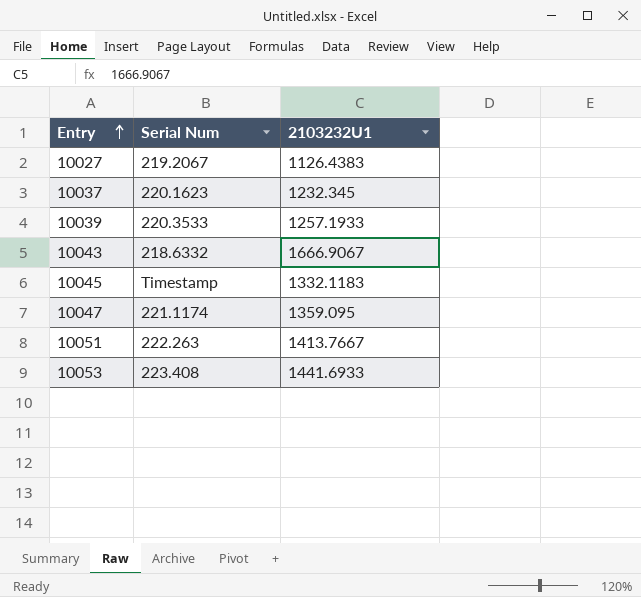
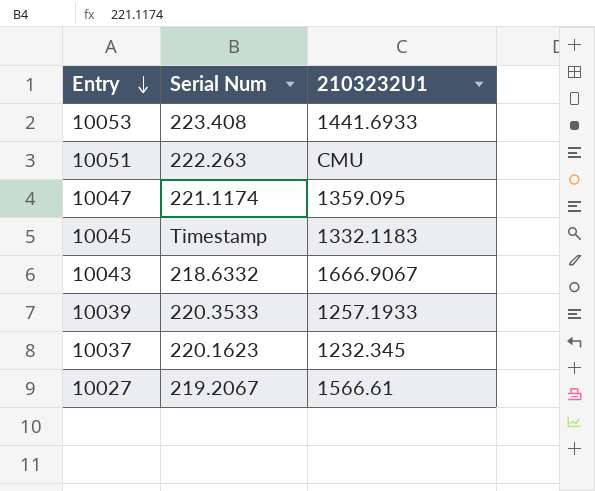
row order: Entry ascending -> Entry descending
10051 | 2103232U1: 1413.7667 -> CMU
10027 | 2103232U1: 1126.4383 -> 1566.61

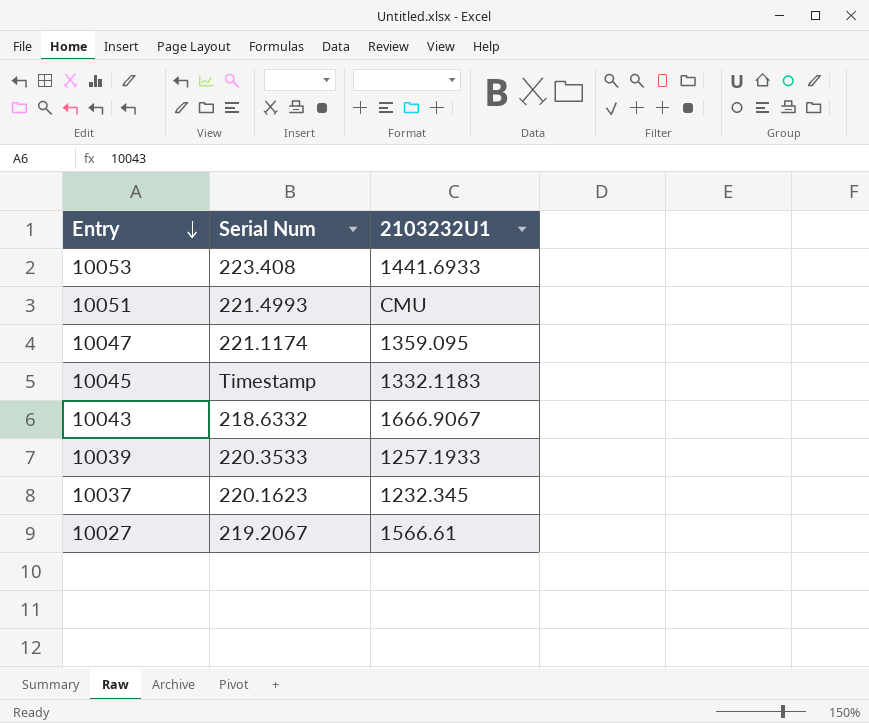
10051 | Serial Num: 222.263 -> 221.4993

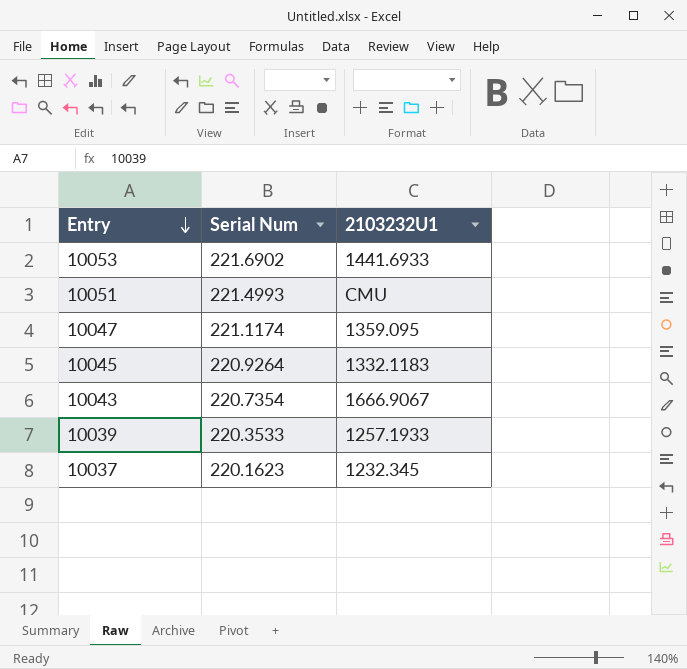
row 10027: 219.2067 | 1566.61 -> none
10053 | Serial Num: 223.408 -> 221.6902
10045 | Serial Num: Timestamp -> 220.9264
10043 | Serial Num: 218.6332 -> 220.7354

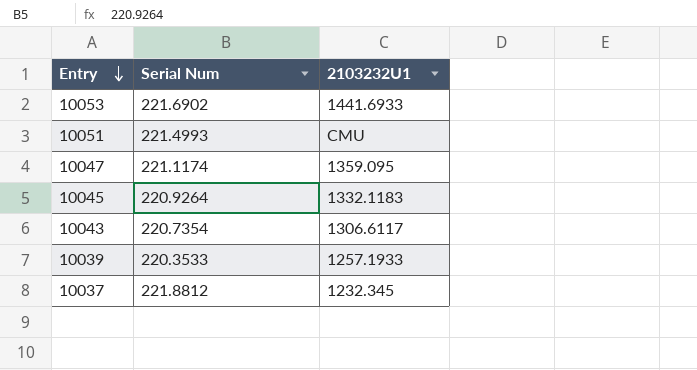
10043 | 2103232U1: 1666.9067 -> 1306.6117
10037 | Serial Num: 220.1623 -> 221.8812

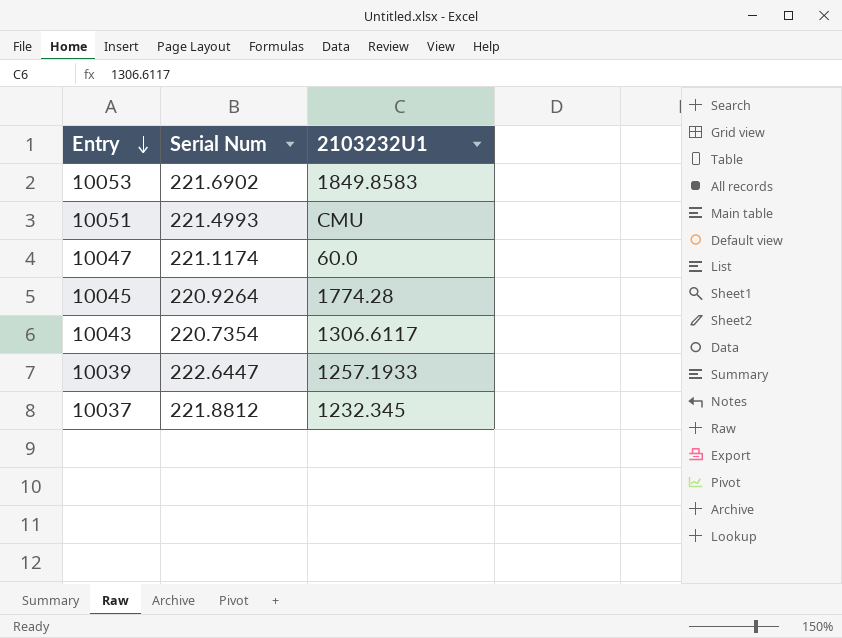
10053 | 2103232U1: 1441.6933 -> 1849.8583
10047 | 2103232U1: 1359.095 -> 60.0
10045 | 2103232U1: 1332.1183 -> 1774.28
10039 | Serial Num: 220.3533 -> 222.6447

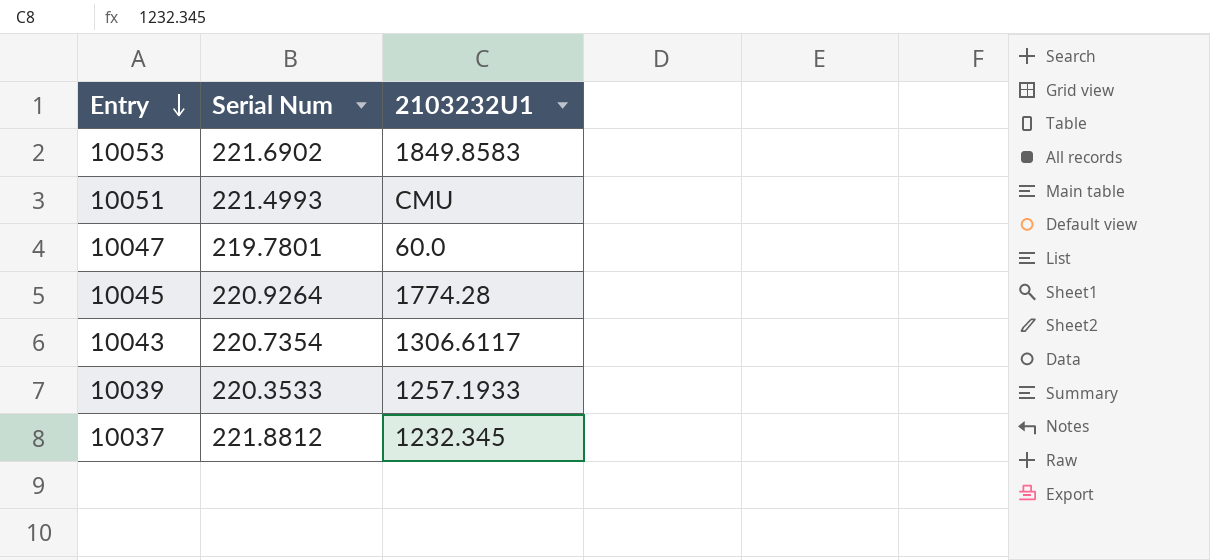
10047 | Serial Num: 221.1174 -> 219.7801
10039 | Serial Num: 222.6447 -> 220.3533

